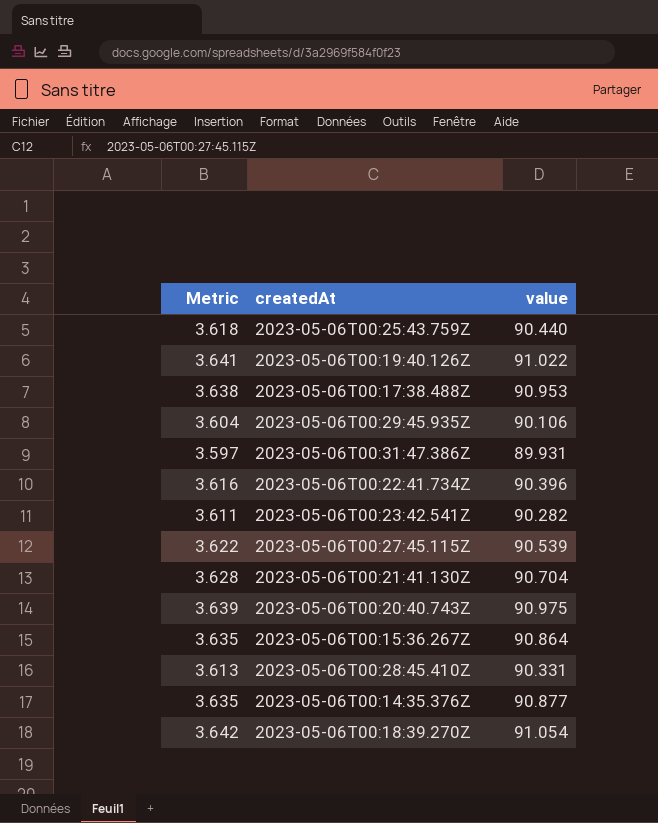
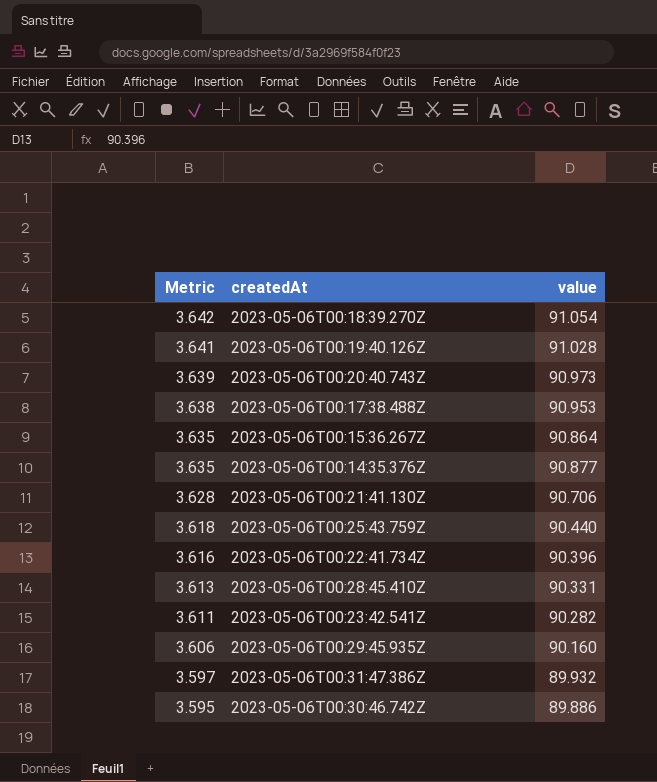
row order: none -> Metric descending
row 2023-05-06T00:27:45.115Z: 3.622 | 90.539 -> none
2023-05-06T00:19:40.126Z | value: 91.022 -> 91.028
2023-05-06T00:20:40.743Z | value: 90.975 -> 90.973
2023-05-06T00:21:41.130Z | value: 90.704 -> 90.706
2023-05-06T00:29:45.935Z | Metric: 3.604 -> 3.606
2023-05-06T00:29:45.935Z | value: 90.106 -> 90.160
2023-05-06T00:31:47.386Z | value: 89.931 -> 89.932
row 2023-05-06T00:30:46.742Z: none -> 3.595 | 89.886

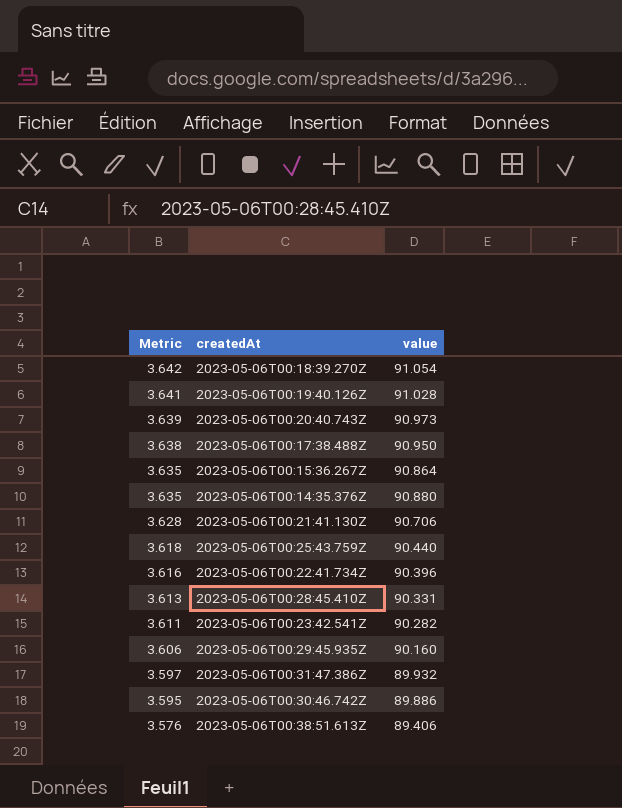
2023-05-06T00:17:38.488Z | value: 90.953 -> 90.950
2023-05-06T00:14:35.376Z | value: 90.877 -> 90.880
row 2023-05-06T00:38:51.613Z: none -> 3.576 | 89.406

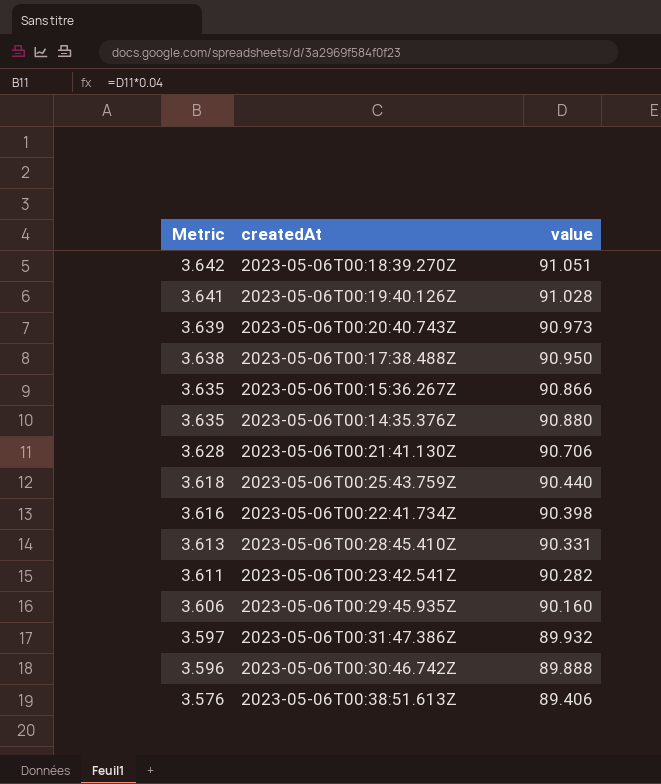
2023-05-06T00:18:39.270Z | value: 91.054 -> 91.051
2023-05-06T00:15:36.267Z | value: 90.864 -> 90.866
2023-05-06T00:22:41.734Z | value: 90.396 -> 90.398
2023-05-06T00:30:46.742Z | Metric: 3.595 -> 3.596
2023-05-06T00:30:46.742Z | value: 89.886 -> 89.888

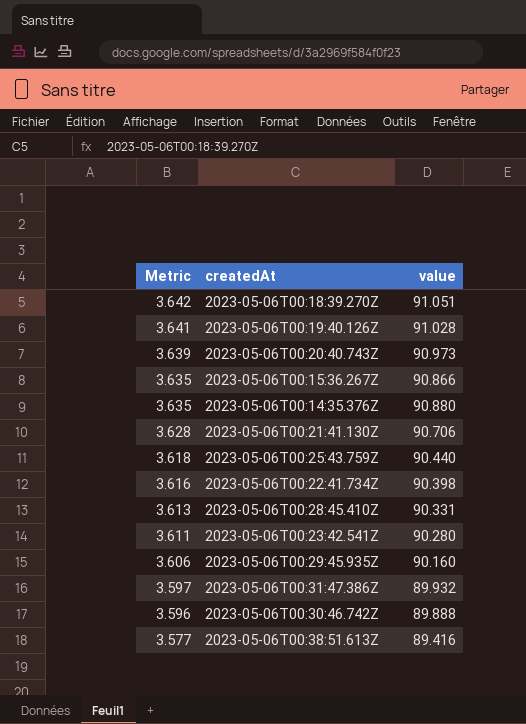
row 2023-05-06T00:17:38.488Z: 3.638 | 90.950 -> none
2023-05-06T00:23:42.541Z | value: 90.282 -> 90.280
2023-05-06T00:38:51.613Z | Metric: 3.576 -> 3.577
2023-05-06T00:38:51.613Z | value: 89.406 -> 89.416

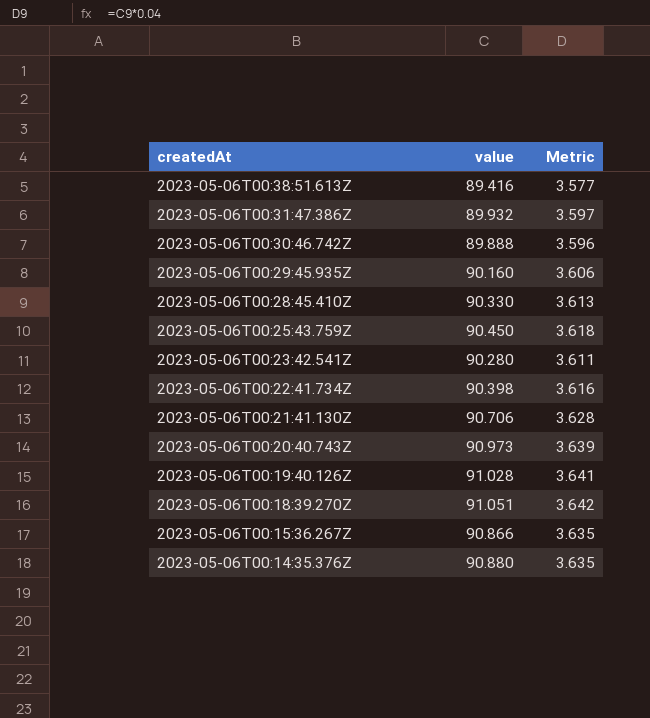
row order: Metric descending -> createdAt descending
column Metric | position: 1 -> 3
2023-05-06T00:28:45.410Z | value: 90.331 -> 90.330
2023-05-06T00:25:43.759Z | value: 90.440 -> 90.450

